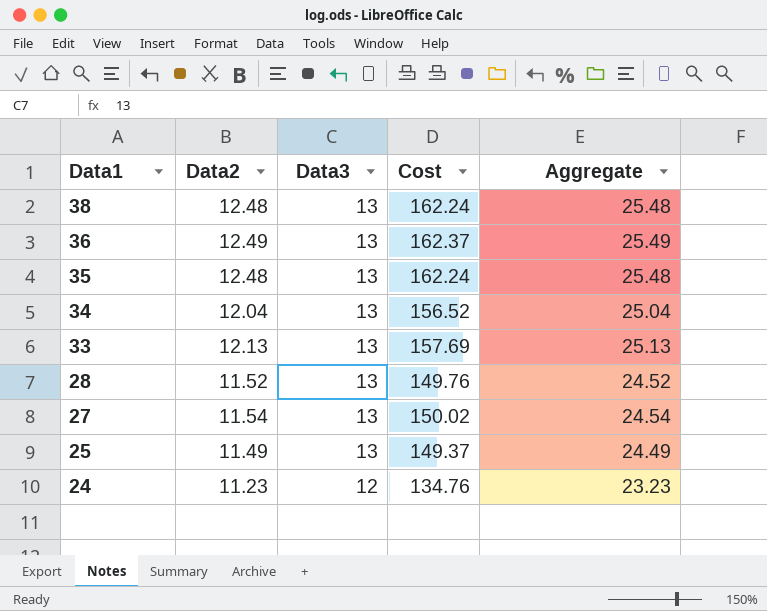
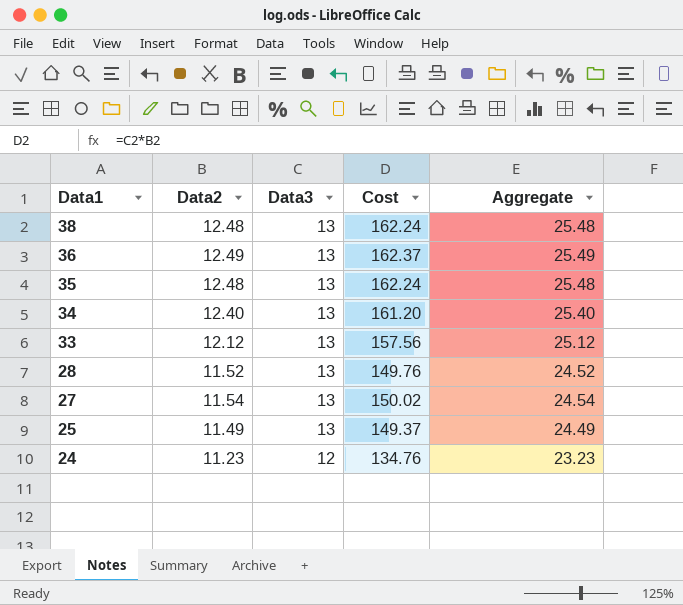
34 | Data2: 12.04 -> 12.40
34 | Cost: 156.52 -> 161.20
34 | Aggregate: 25.04 -> 25.40
33 | Data2: 12.13 -> 12.12
33 | Cost: 157.69 -> 157.56
33 | Aggregate: 25.13 -> 25.12

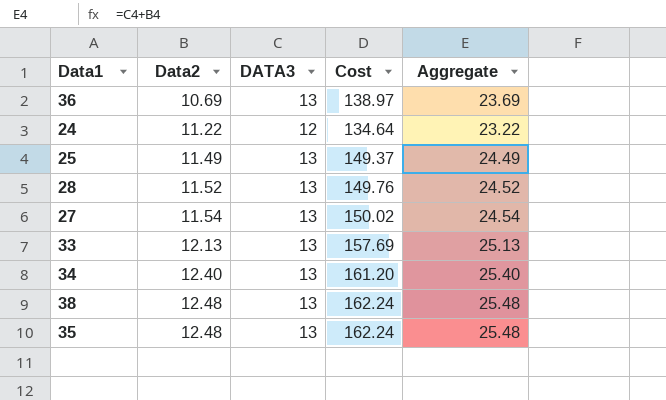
row order: Data1 descending -> Data2 ascending
column name: Data3 -> DATA3
36 | Data2: 12.49 -> 10.69
36 | Cost: 162.37 -> 138.97
36 | Aggregate: 25.49 -> 23.69
24 | Data2: 11.23 -> 11.22
24 | Cost: 134.76 -> 134.64
24 | Aggregate: 23.23 -> 23.22
33 | Data2: 12.12 -> 12.13
33 | Cost: 157.56 -> 157.69
33 | Aggregate: 25.12 -> 25.13

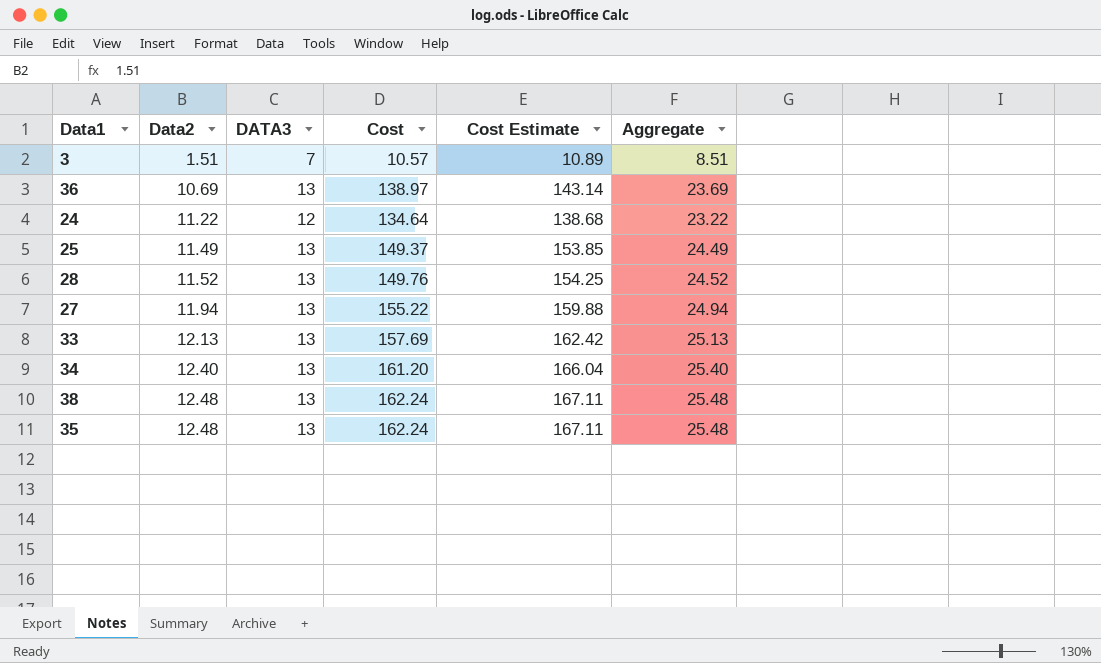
column Cost Estimate | formula: none -> [Cost] * 1.03
row 3: none -> 1.51 | 7 | 10.57 | 10.89 | 8.51
27 | Data2: 11.54 -> 11.94
27 | Cost: 150.02 -> 155.22
27 | Aggregate: 24.54 -> 24.94

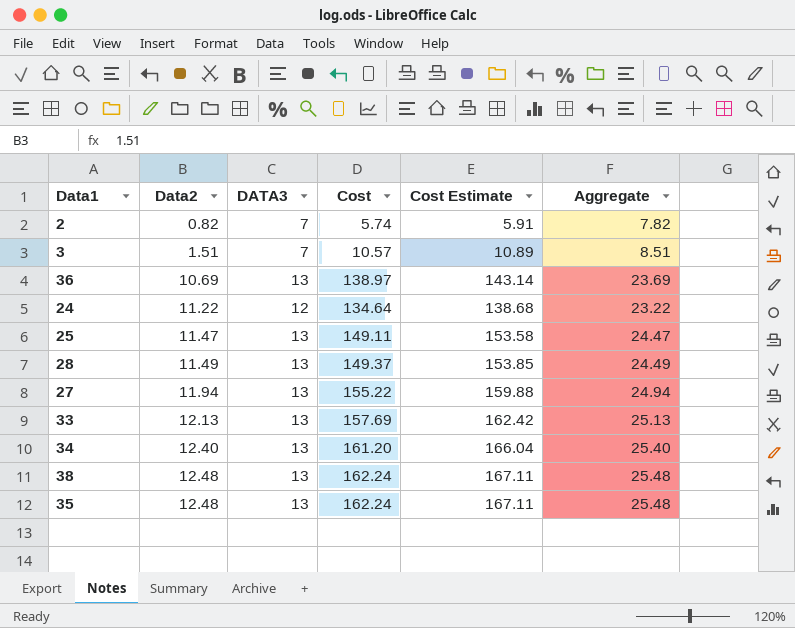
row 2: none -> 0.82 | 7 | 5.74 | 5.91 | 7.82
25 | Data2: 11.49 -> 11.47
25 | Cost: 149.37 -> 149.11
25 | Cost Estimate: 153.85 -> 153.58
25 | Aggregate: 24.49 -> 24.47
28 | Data2: 11.52 -> 11.49
28 | Cost: 149.76 -> 149.37
28 | Cost Estimate: 154.25 -> 153.85
28 | Aggregate: 24.52 -> 24.49

